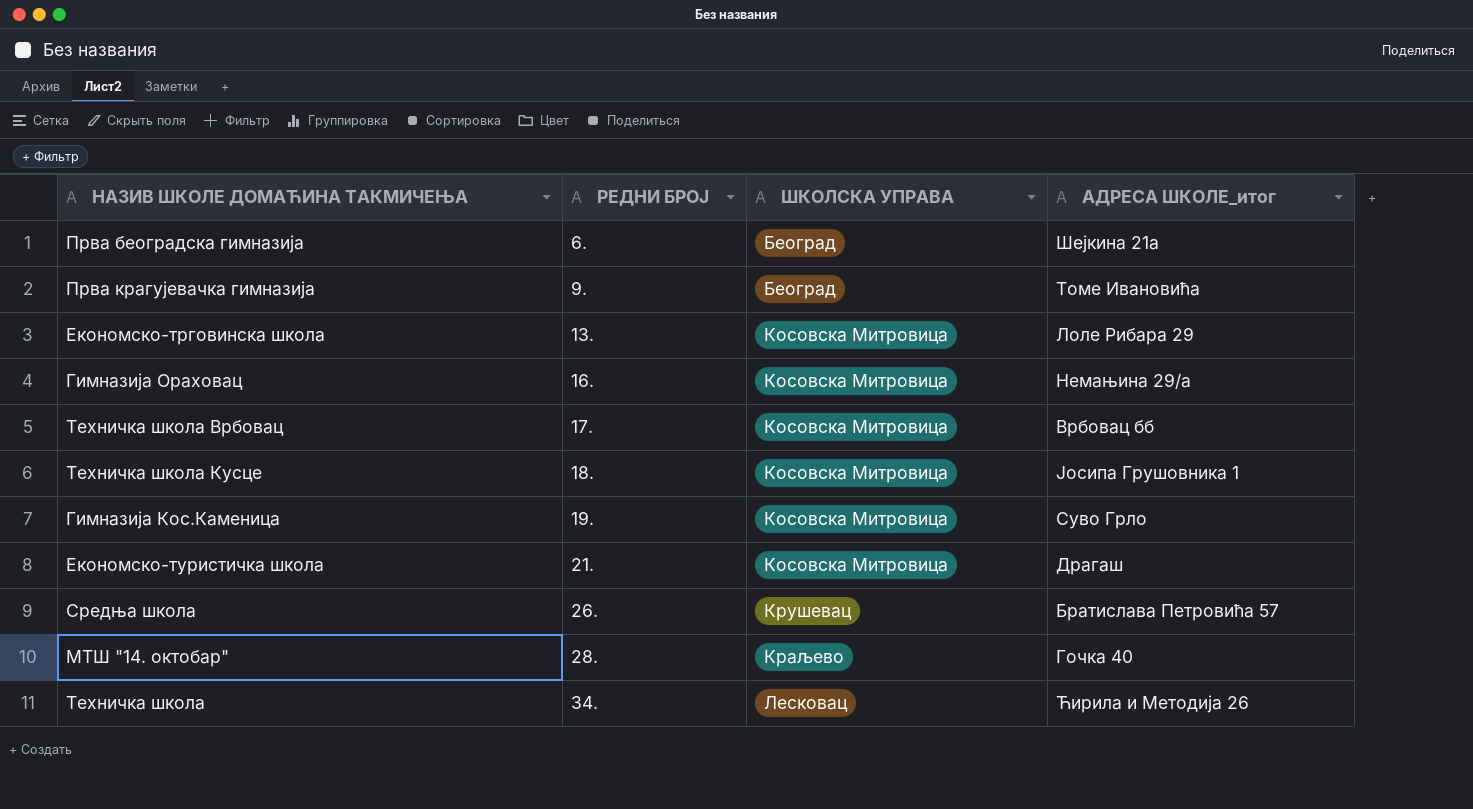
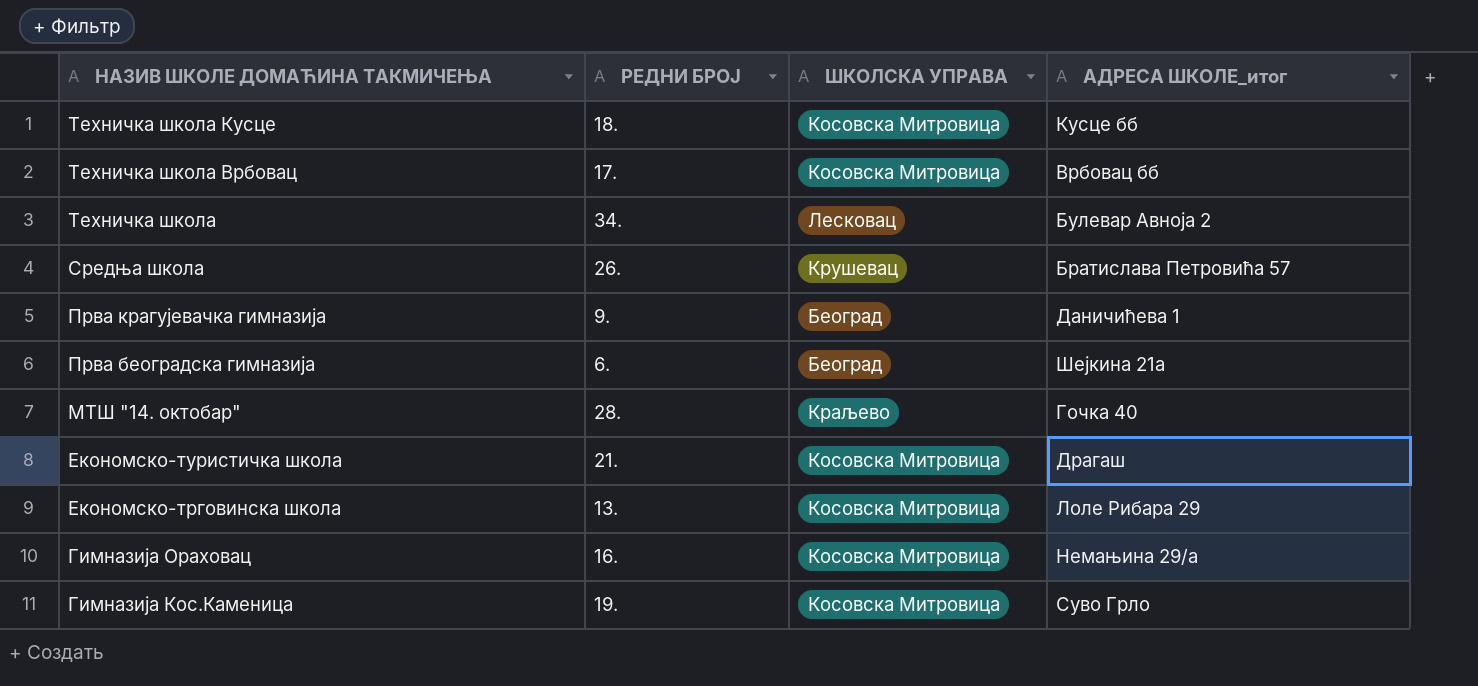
row order: РЕДНИ БРОЈ ascending -> НАЗИВ ШКОЛЕ ДОМАЋИНА ТАКМИЧЕЊА descending
Техничка школа Кусце | АДРЕСА ШКОЛЕ_итог: Јосипа Грушовника 1 -> Кусце бб
Техничка школа | АДРЕСА ШКОЛЕ_итог: Ћирила и Методија 26 -> Булевар Авноја 2
Прва крагујевачка гимназија | АДРЕСА ШКОЛЕ_итог: Томе Ивановића -> Даничићева 1

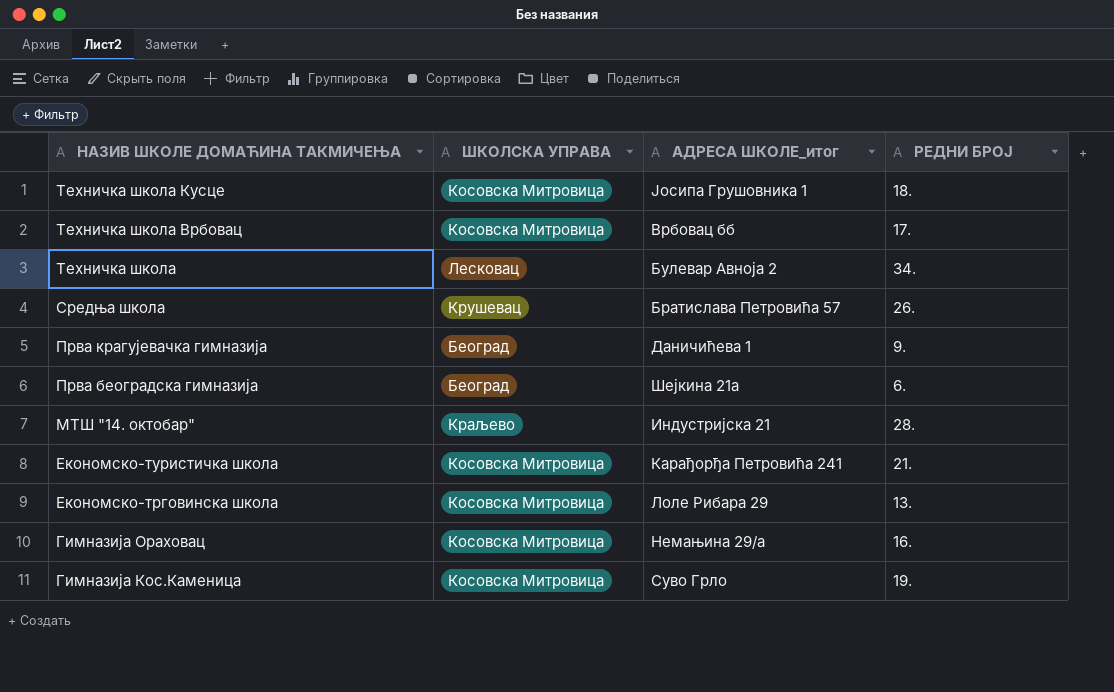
column РЕДНИ БРОЈ | position: 2 -> 4
Техничка школа Кусце | АДРЕСА ШКОЛЕ_итог: Кусце бб -> Јосипа Грушовника 1
МТШ "14. октобар" | АДРЕСА ШКОЛЕ_итог: Гочка 40 -> Индустријска 21
Економско-туристичка школа | АДРЕСА ШКОЛЕ_итог: Драгаш -> Карађорђа Петровића 241

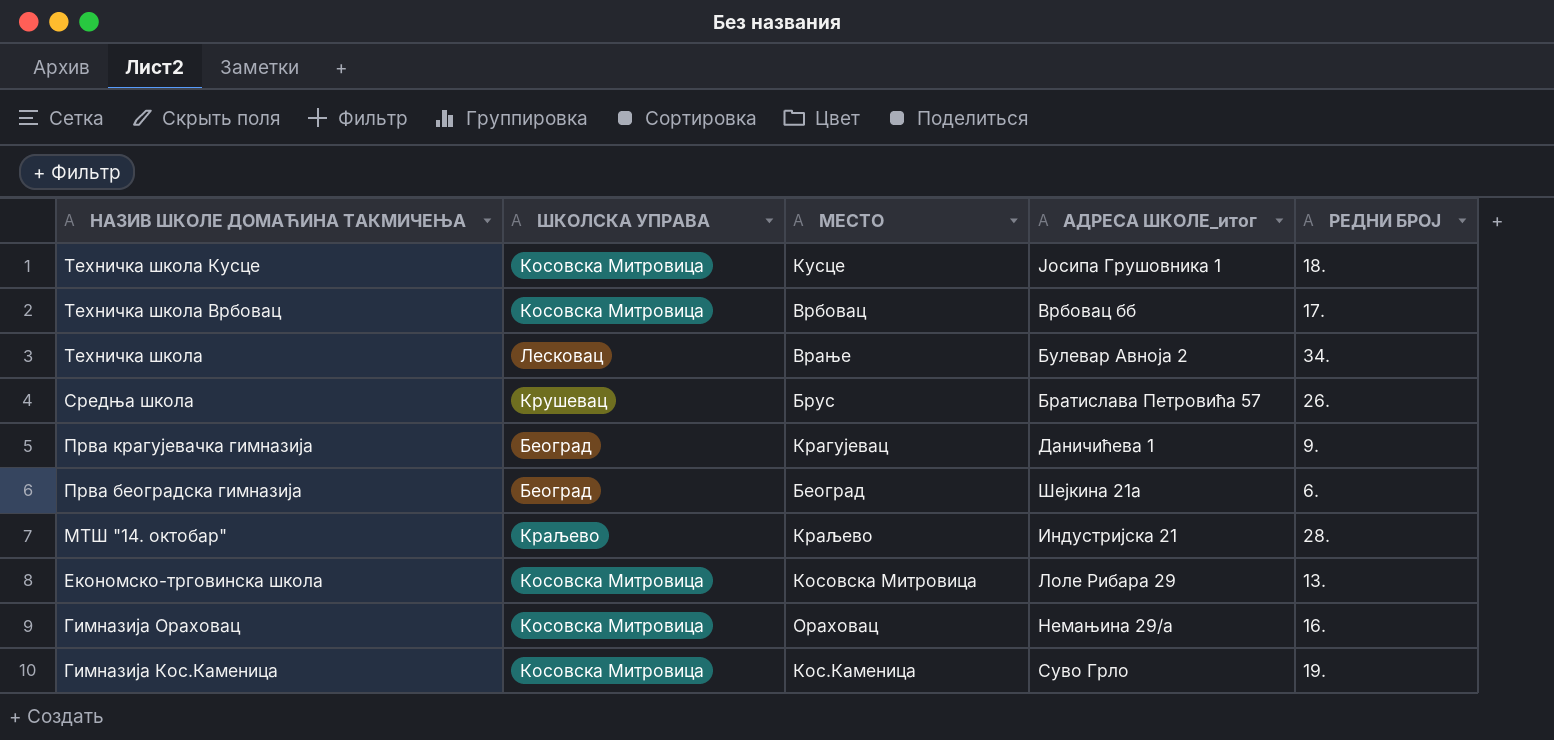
column МЕСТО | position: none -> 3
row Економско-туристичка школа: Косовска Митровица | Карађорђа Петровића 241 | 21. -> none

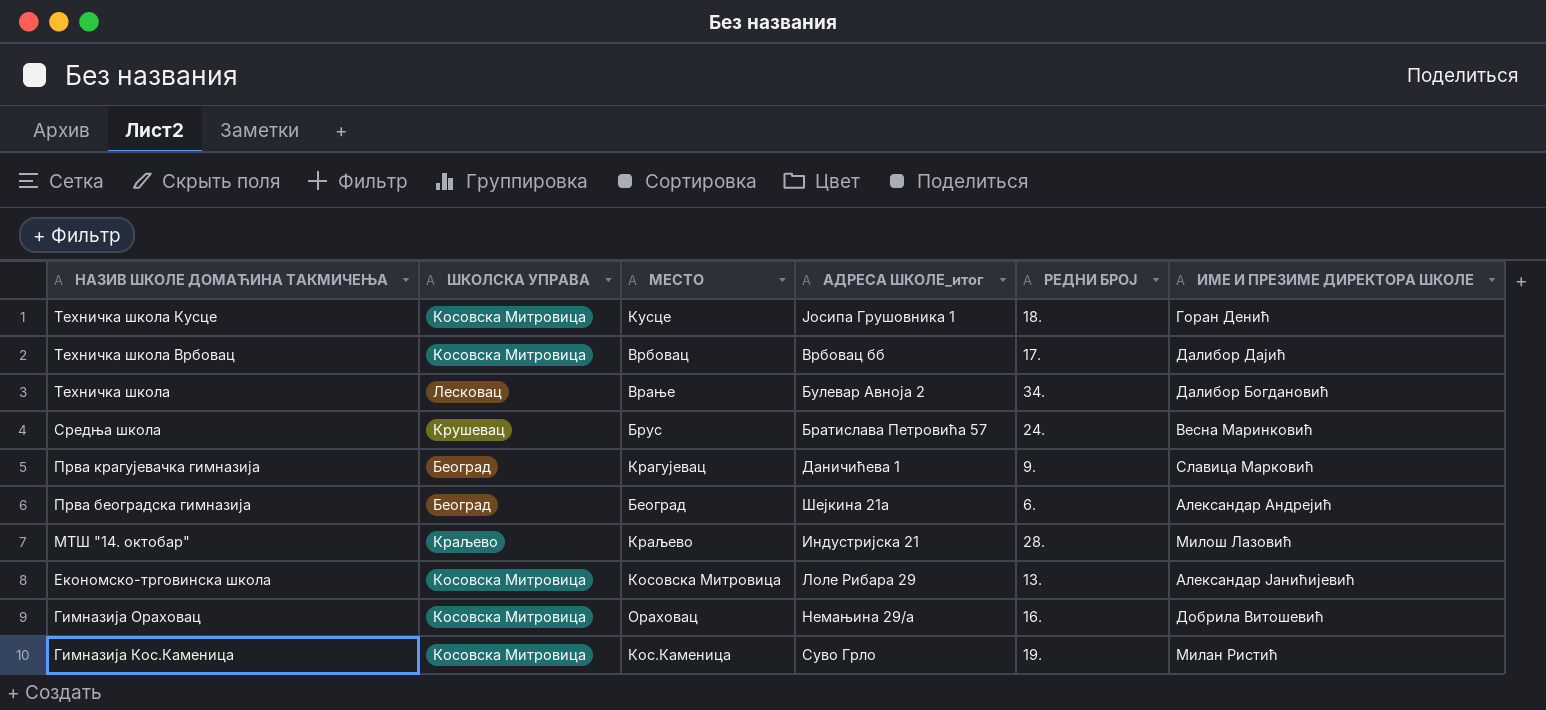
column ИМЕ И ПРЕЗИМЕ ДИРЕКТОРА ШКОЛЕ | position: none -> 6
Средња школа | РЕДНИ БРОЈ: 26. -> 24.

